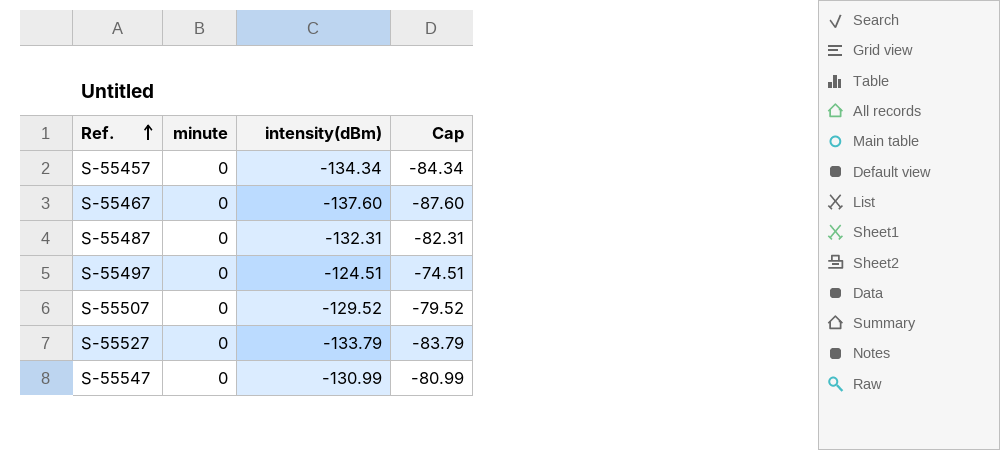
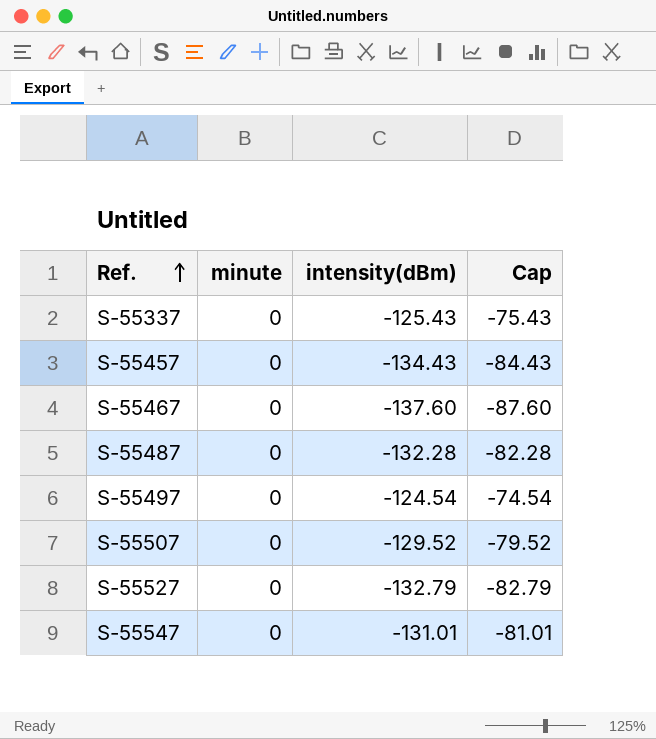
row S-55337: none -> 0 | -125.43 | -75.43
S-55457 | intensity(dBm): -134.34 -> -134.43
S-55457 | Cap: -84.34 -> -84.43
S-55487 | intensity(dBm): -132.31 -> -132.28
S-55487 | Cap: -82.31 -> -82.28
S-55497 | intensity(dBm): -124.51 -> -124.54
S-55497 | Cap: -74.51 -> -74.54
S-55527 | intensity(dBm): -133.79 -> -132.79
S-55527 | Cap: -83.79 -> -82.79
S-55547 | intensity(dBm): -130.99 -> -131.01
S-55547 | Cap: -80.99 -> -81.01

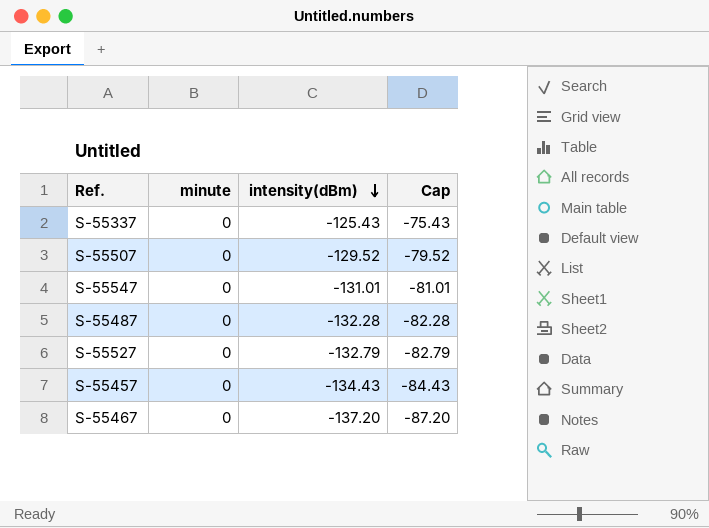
row order: Ref. ascending -> intensity(dBm) descending
row S-55497: 0 | -124.54 | -74.54 -> none
S-55467 | intensity(dBm): -137.60 -> -137.20
S-55467 | Cap: -87.60 -> -87.20

